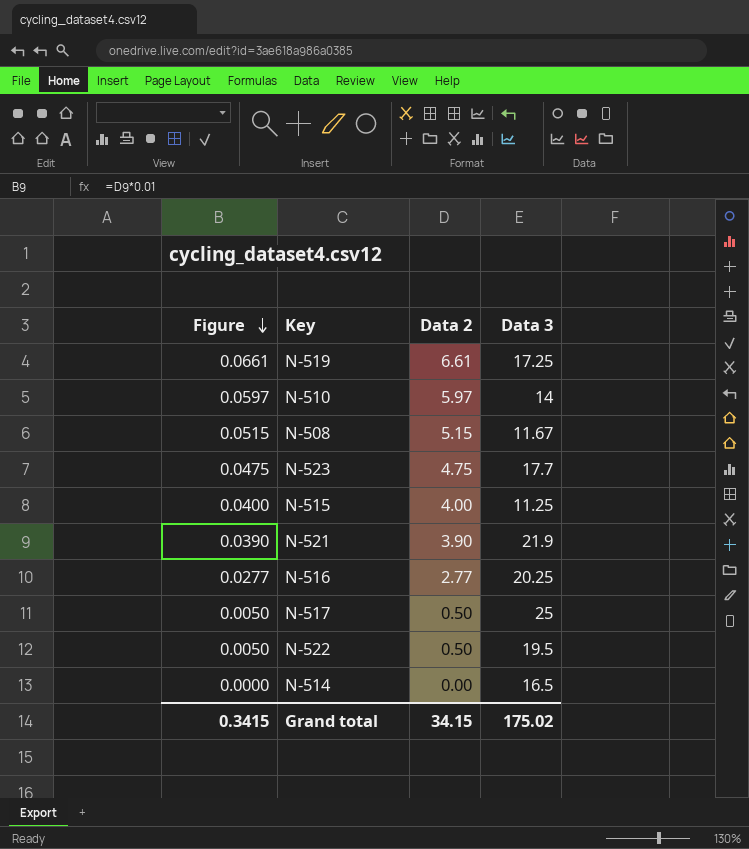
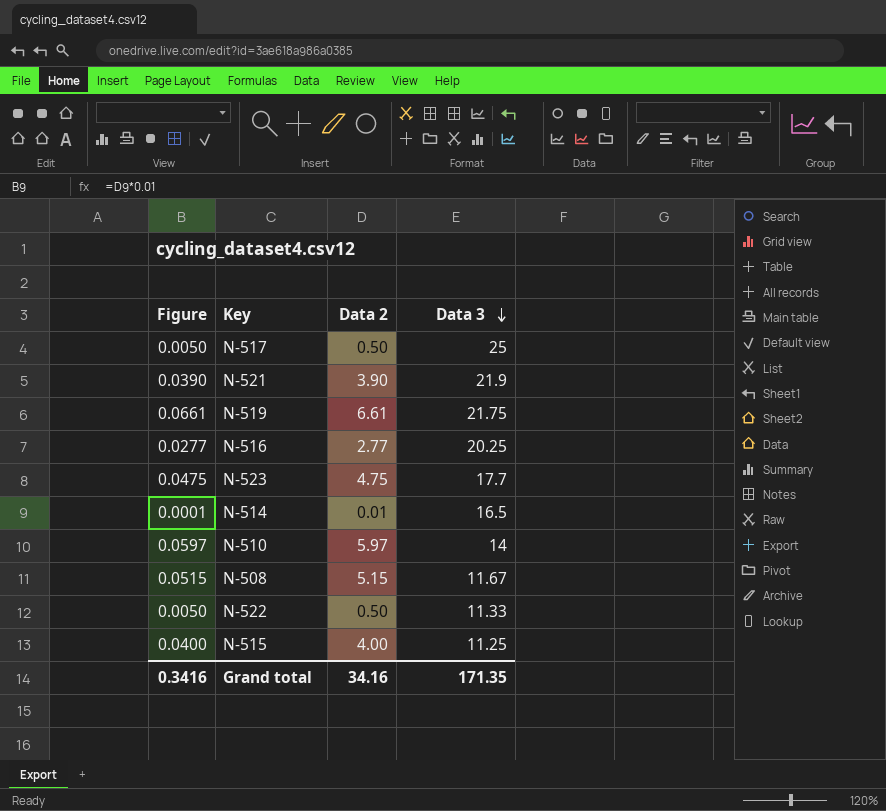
row order: Figure descending -> Data 3 descending
N-519 | Data 3: 17.25 -> 21.75
N-514 | Figure: 0.0000 -> 0.0001
N-514 | Data 2: 0.00 -> 0.01
N-522 | Data 3: 19.5 -> 11.33
Grand total | Figure: 0.3415 -> 0.3416
Grand total | Data 2: 34.15 -> 34.16
Grand total | Data 3: 175.02 -> 171.35

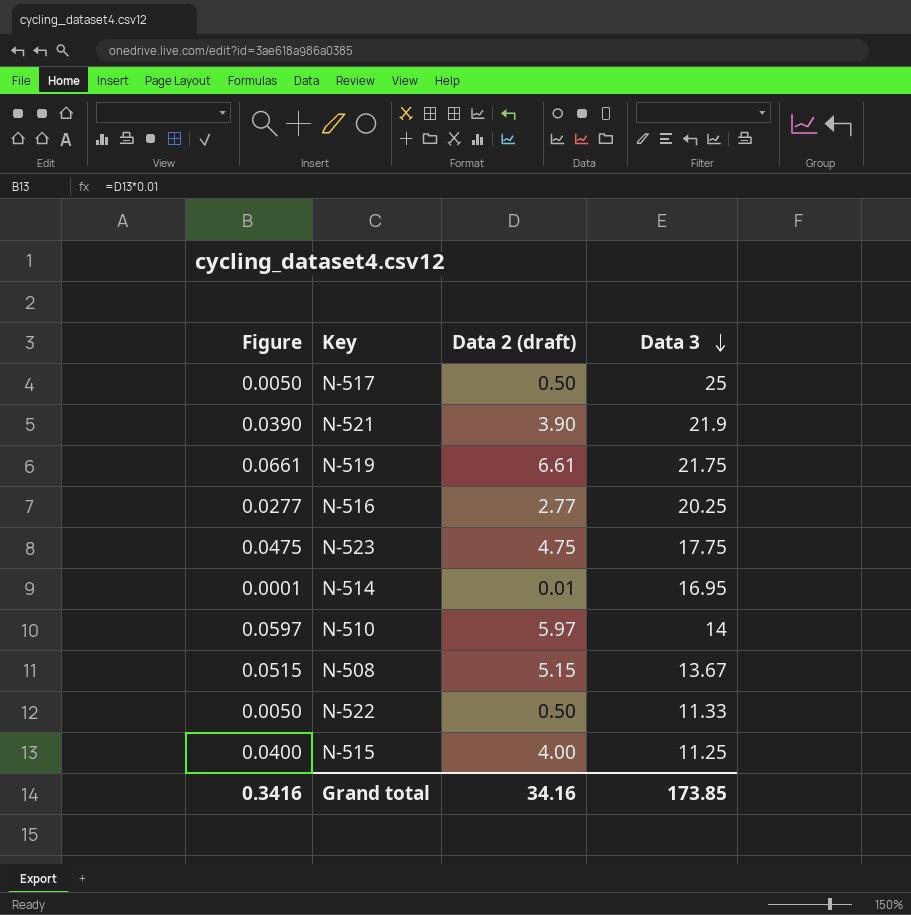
column name: Data 2 -> Data 2 (draft)
N-523 | Data 3: 17.7 -> 17.75
N-514 | Data 3: 16.5 -> 16.95
N-508 | Data 3: 11.67 -> 13.67
Grand total | Data 3: 171.35 -> 173.85

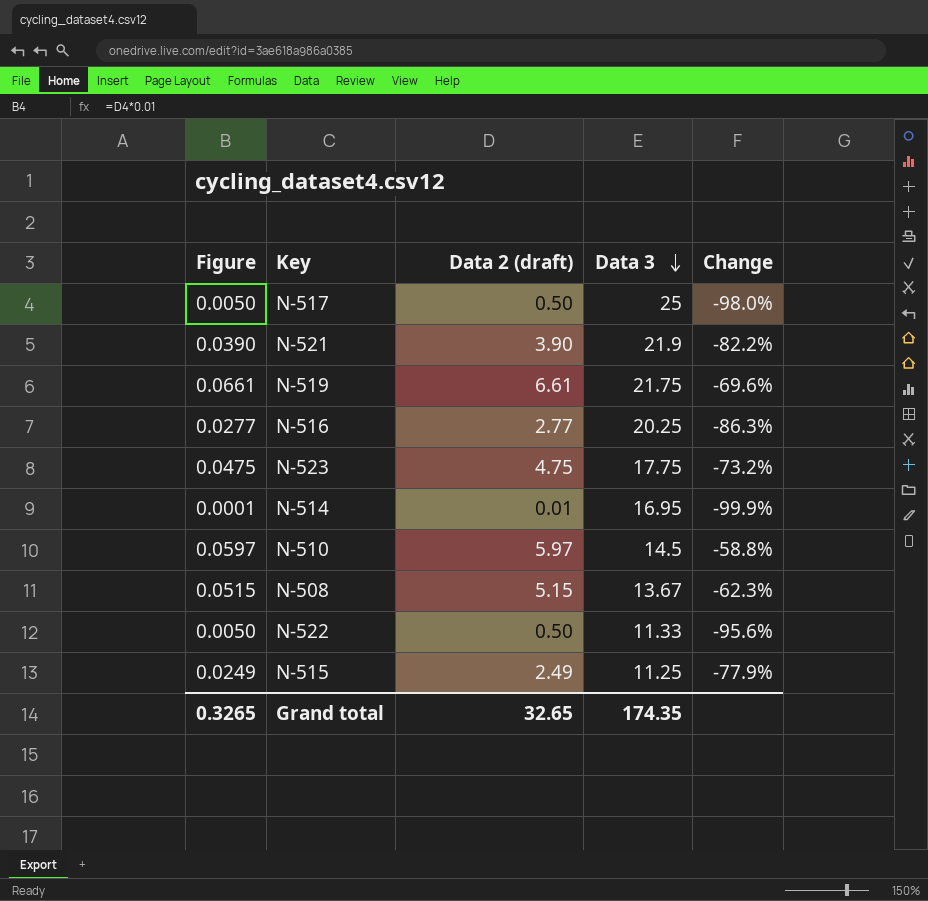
column Change | formula: none -> ([Data 2 (draft)] - [Data 3]) / [Data 3]
N-510 | Data 3: 14 -> 14.5
N-515 | Figure: 0.0400 -> 0.0249
N-515 | Data 2 (draft): 4.00 -> 2.49
Grand total | Figure: 0.3416 -> 0.3265
Grand total | Data 2 (draft): 34.16 -> 32.65
Grand total | Data 3: 173.85 -> 174.35

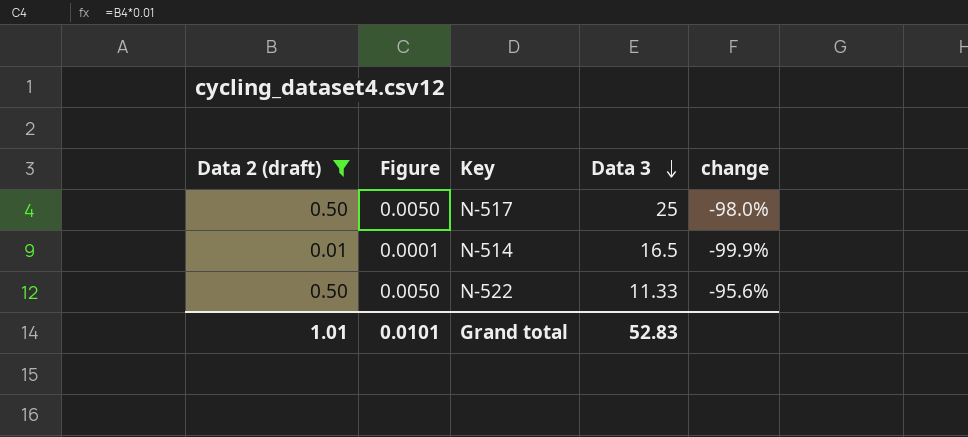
filter: none -> Data 2 (draft) <= 0.50
column Data 2 (draft) | position: 3 -> 1
column name: Change -> change
N-514 | Data 3: 16.95 -> 16.5
Grand total | Data 2 (draft): 32.65 -> 1.01
Grand total | Figure: 0.3265 -> 0.0101
Grand total | Data 3: 174.35 -> 52.83

